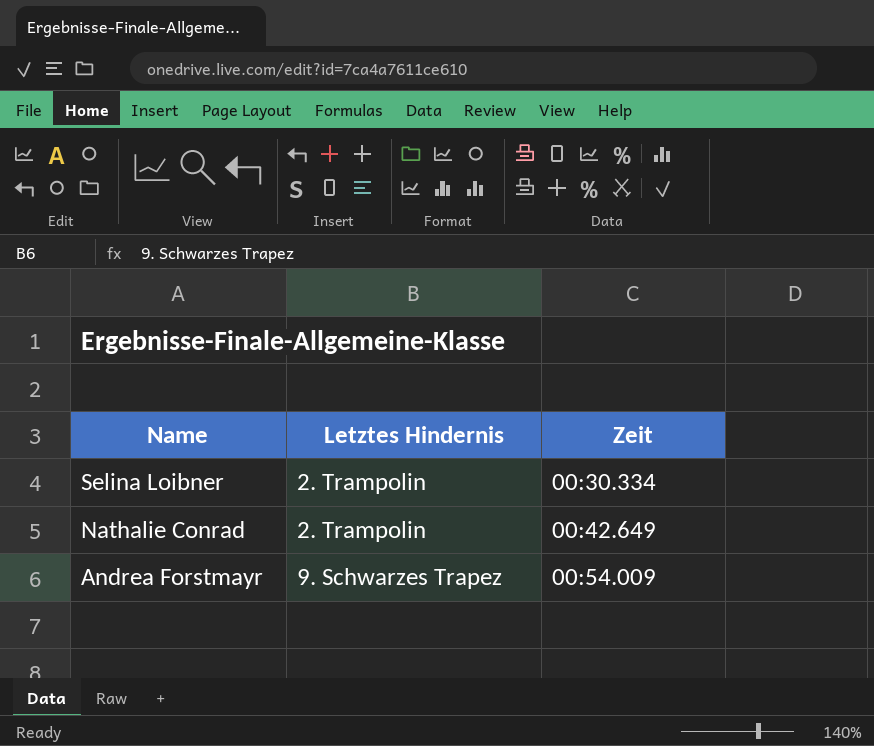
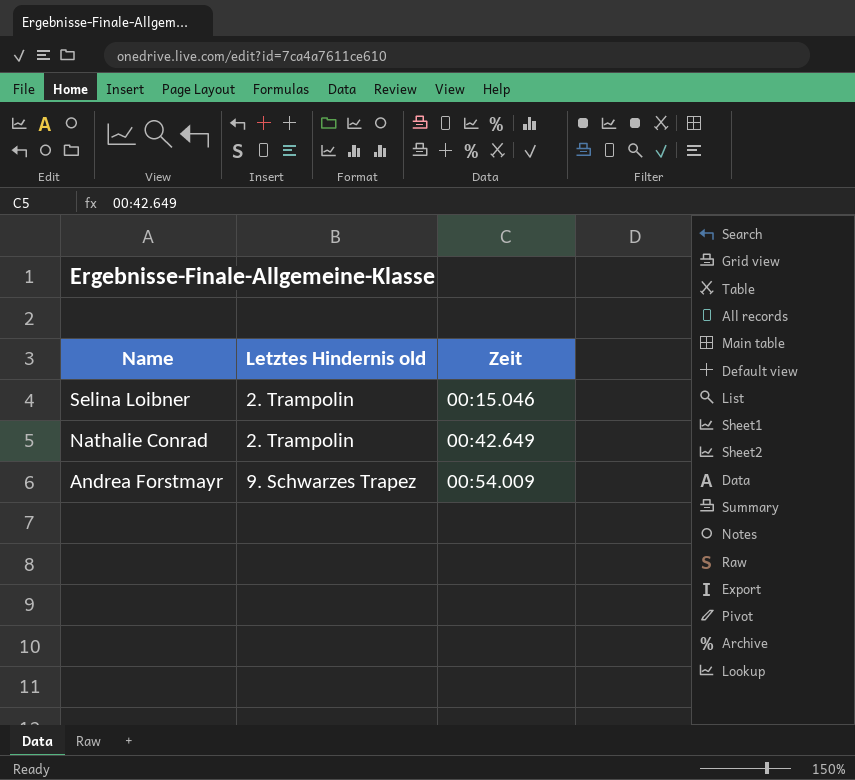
column name: Letztes Hindernis -> Letztes Hindernis old
Selina Loibner | Zeit: 00:30.334 -> 00:15.046

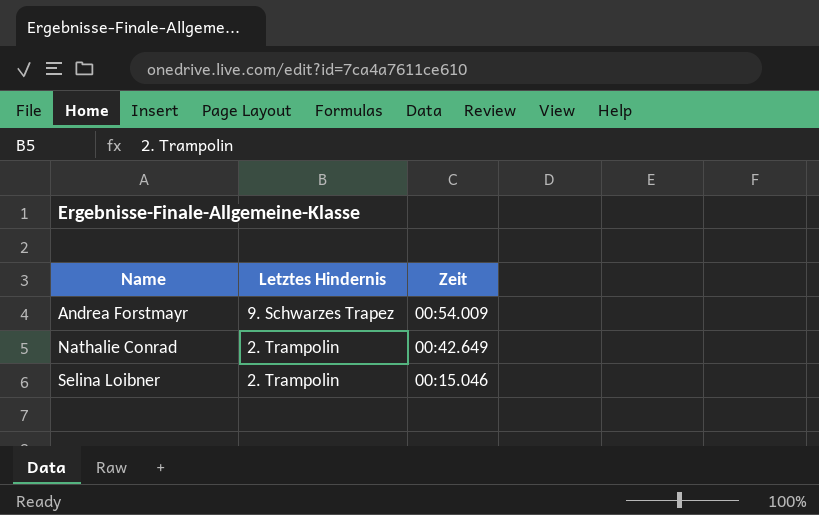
row order: Name descending -> Name ascending
column name: Letztes Hindernis old -> Letztes Hindernis

